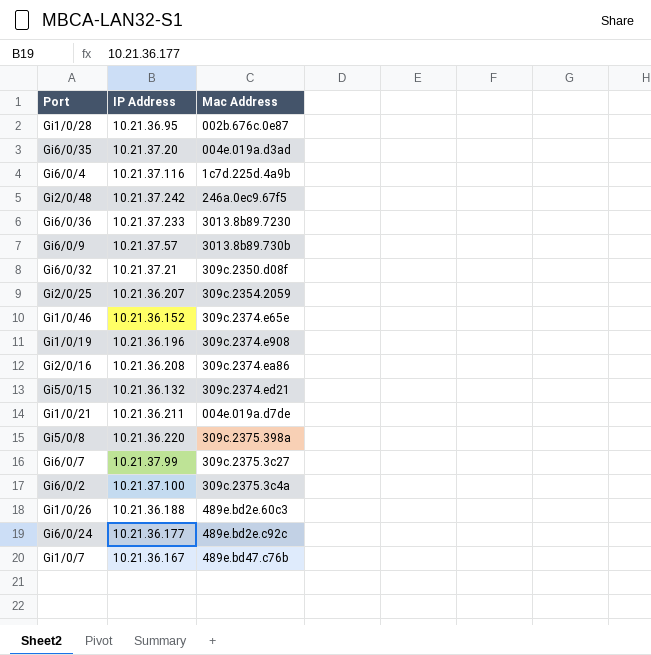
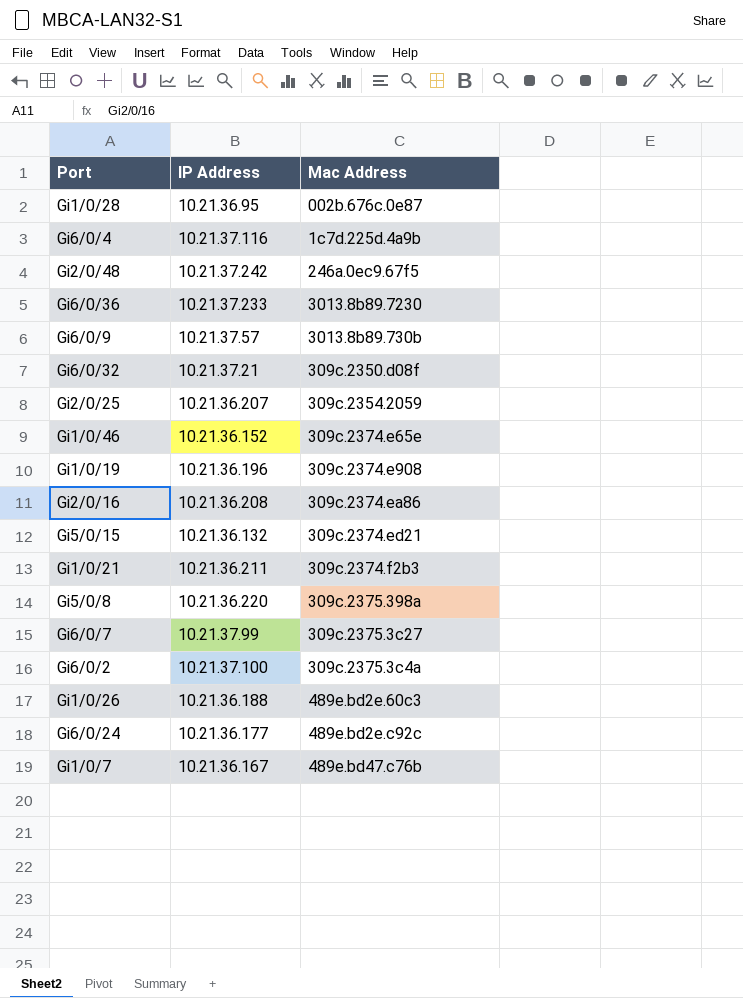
row Gi6/0/35: 10.21.37.20 | 004e.019a.d3ad -> none
Gi1/0/21 | Mac Address: 004e.019a.d7de -> 309c.2374.f2b3

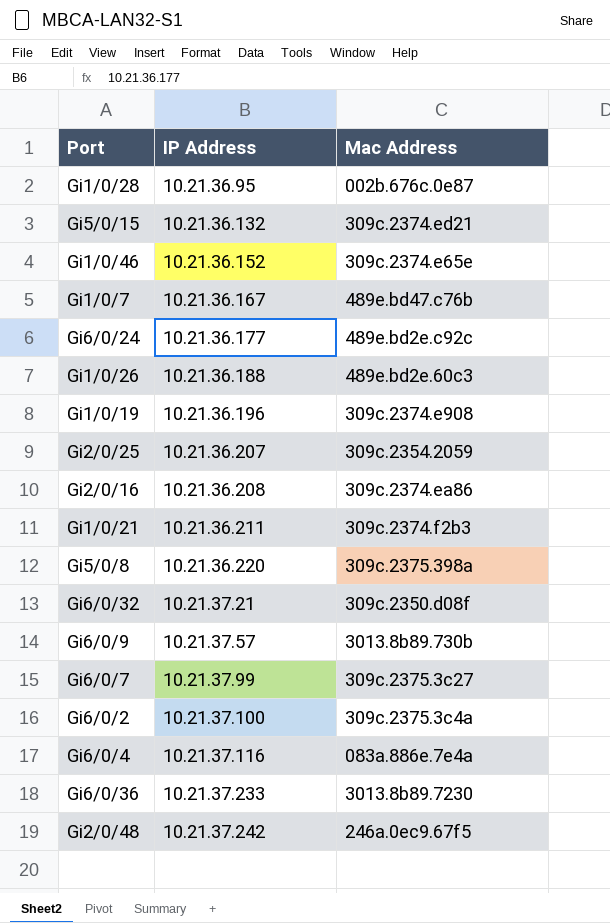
row order: none -> IP Address ascending
Gi6/0/4 | Mac Address: 1c7d.225d.4a9b -> 083a.886e.7e4a

